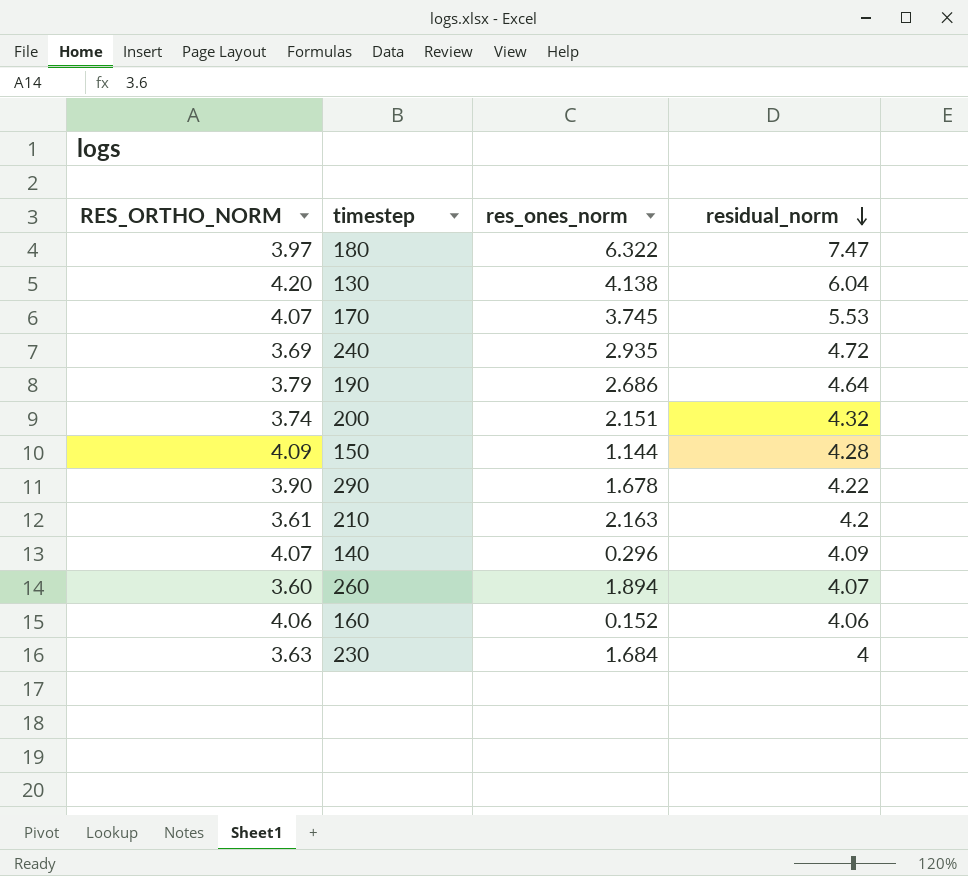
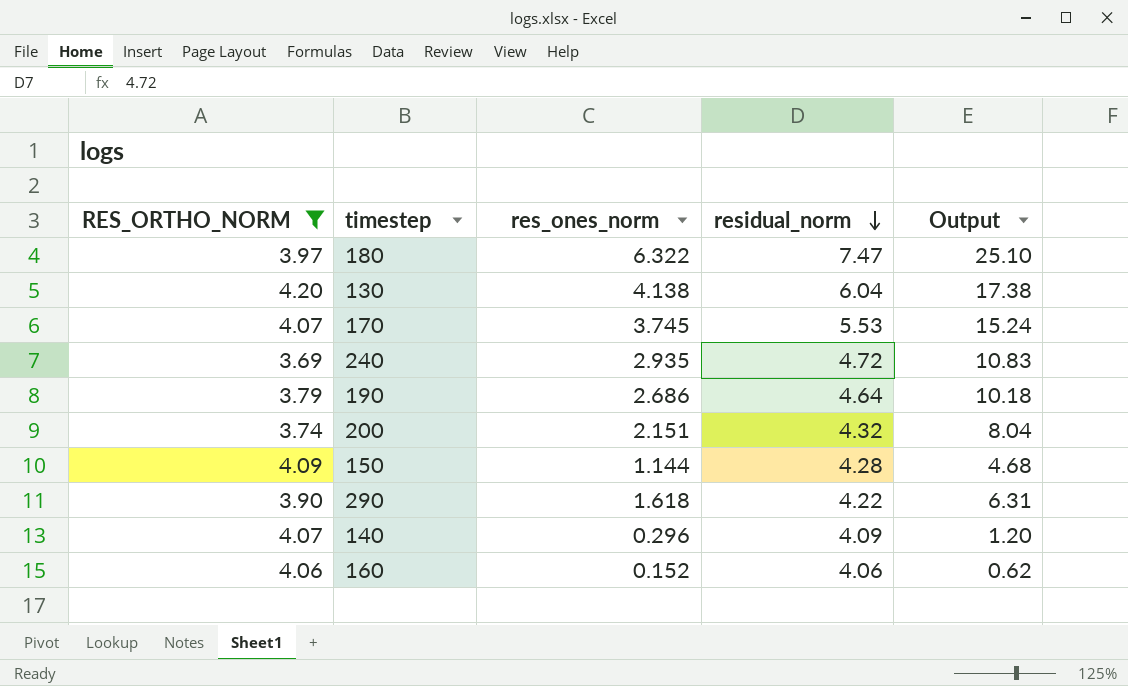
filter: none -> RES_ORTHO_NORM >= 3.69
column Output | formula: none -> [RES_ORTHO_NORM] * [res_ones_norm]
290 | res_ones_norm: 1.678 -> 1.618

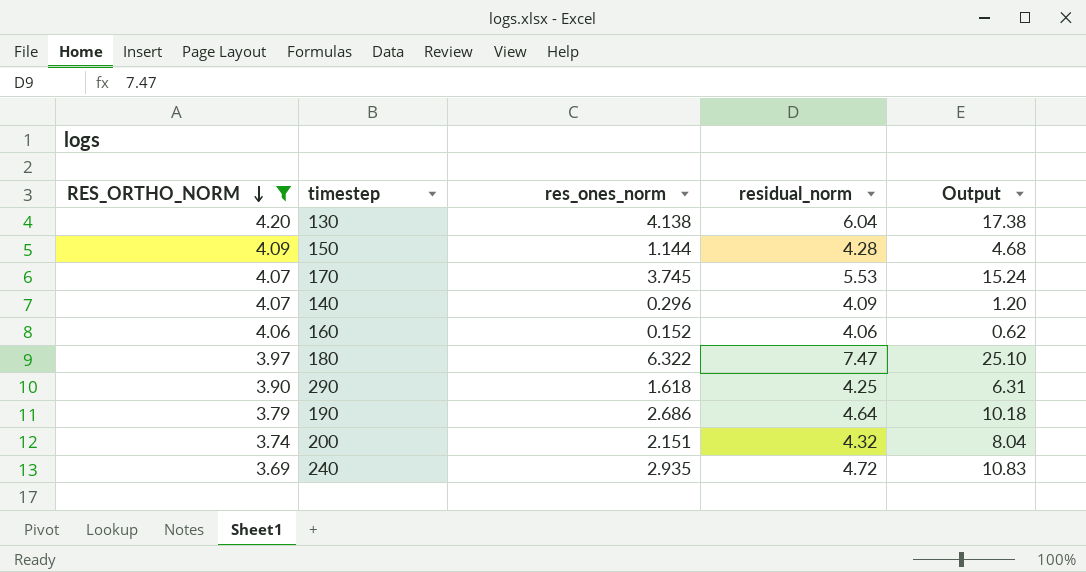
row order: residual_norm descending -> RES_ORTHO_NORM descending
290 | residual_norm: 4.22 -> 4.25

